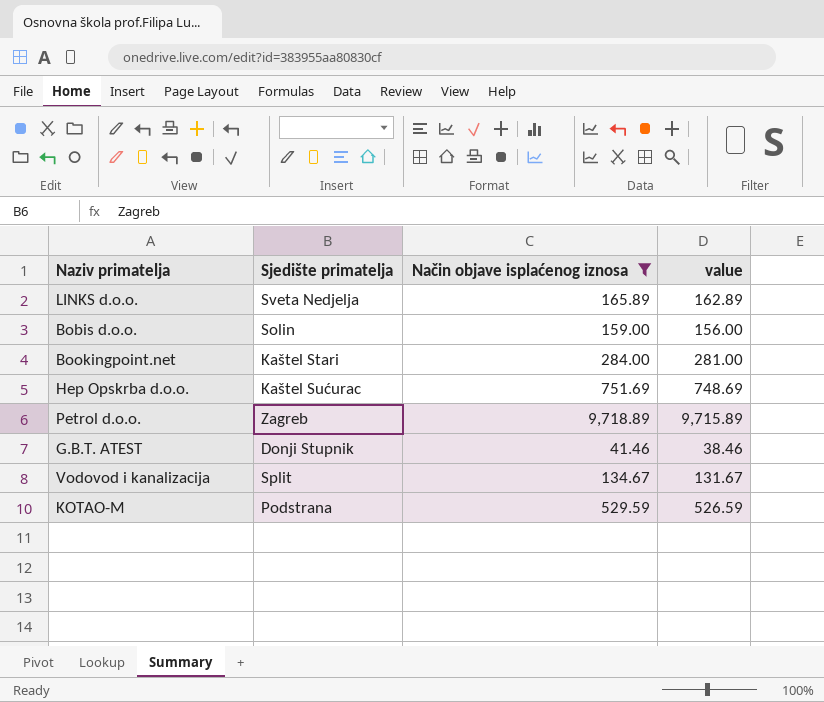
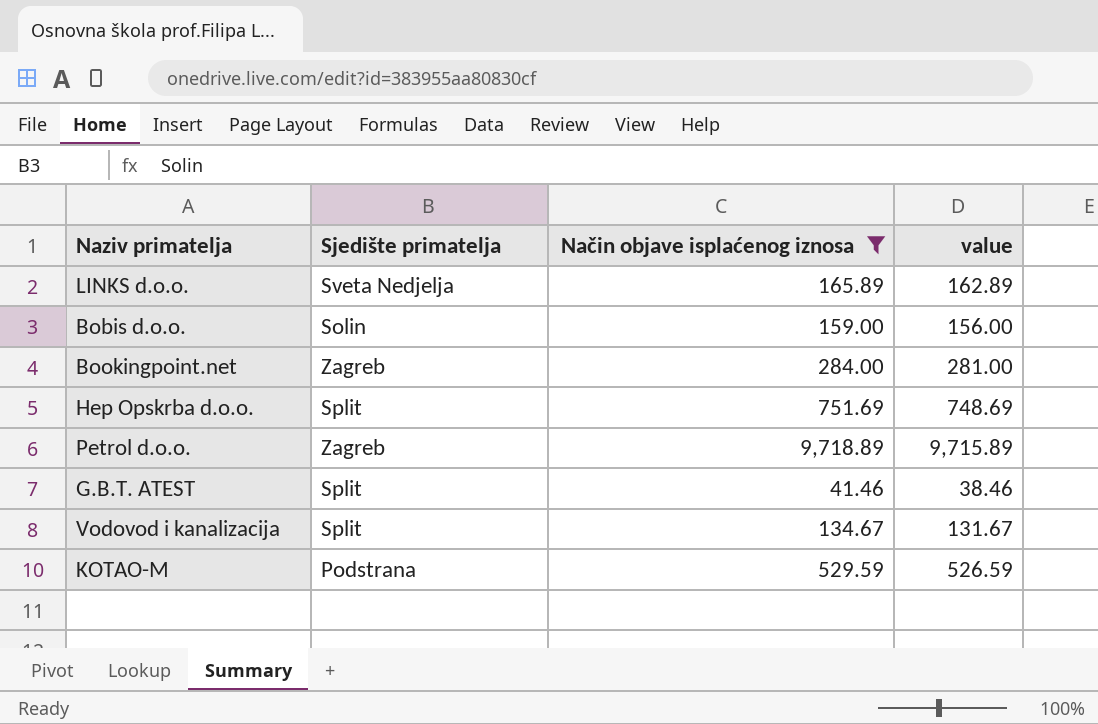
Bookingpoint.net | Sjedište primatelja: Kaštel Stari -> Zagreb
Hep Opskrba d.o.o. | Sjedište primatelja: Kaštel Sućurac -> Split
G.B.T. ATEST | Sjedište primatelja: Donji Stupnik -> Split

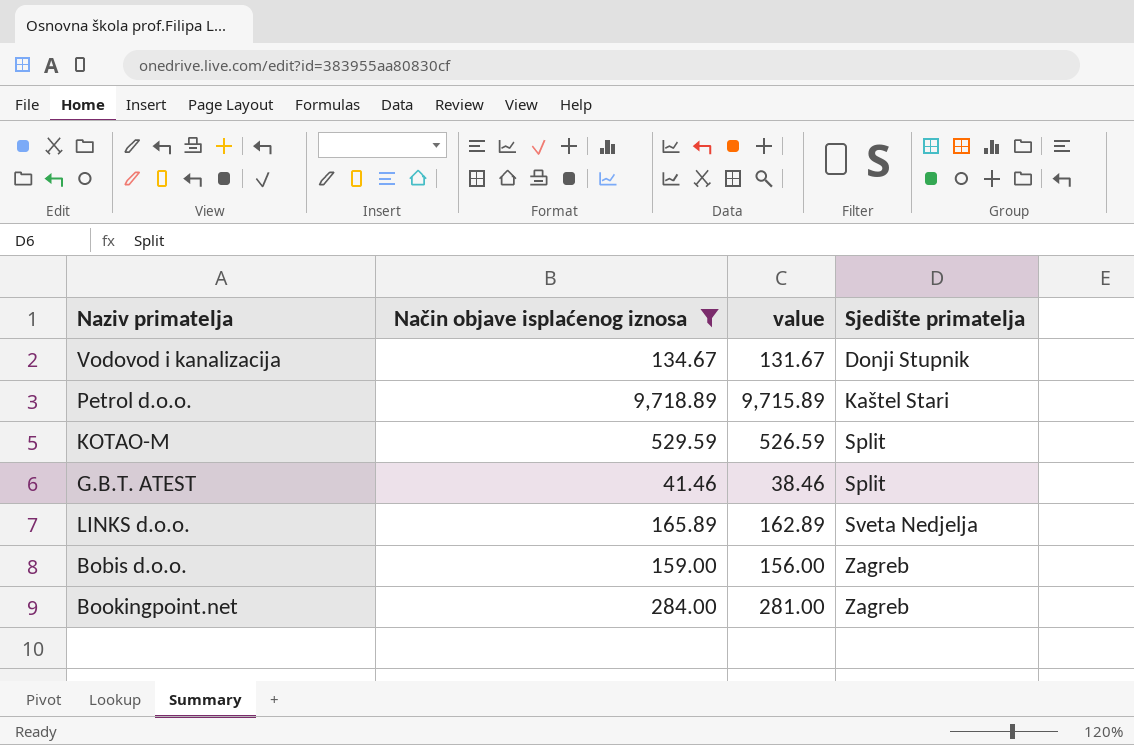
row order: none -> Sjedište primatelja ascending
column Sjedište primatelja | position: 2 -> 4
row Hep Opskrba d.o.o.: Split | 751.69 | 748.69 -> none
Vodovod i kanalizacija | Sjedište primatelja: Split -> Donji Stupnik
Petrol d.o.o. | Sjedište primatelja: Zagreb -> Kaštel Stari
KOTAO-M | Sjedište primatelja: Podstrana -> Split
Bobis d.o.o. | Sjedište primatelja: Solin -> Zagreb

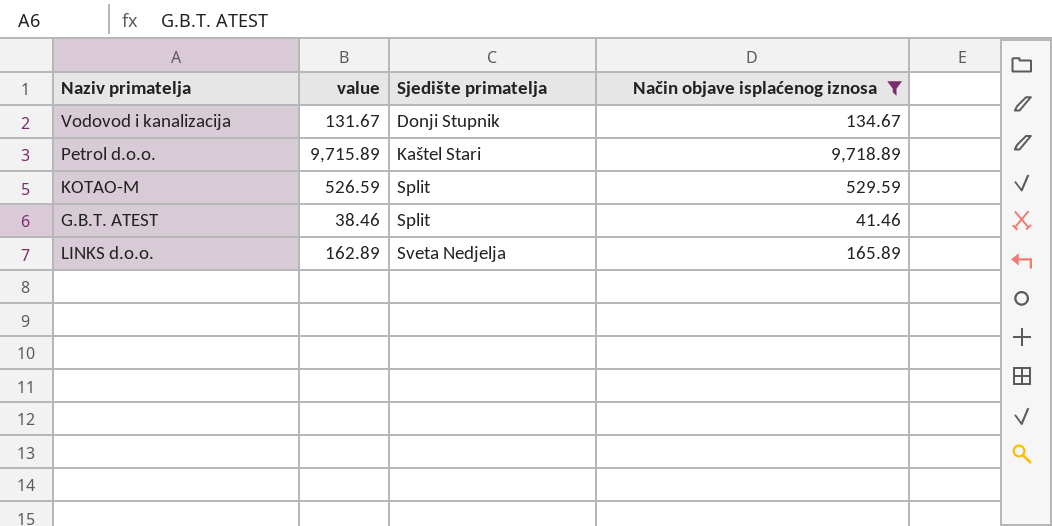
column Način objave isplaćenog iznosa | position: 2 -> 4
row Bobis d.o.o.: 159.00 | 156.00 | Zagreb -> none
row Bookingpoint.net: 284.00 | 281.00 | Zagreb -> none

